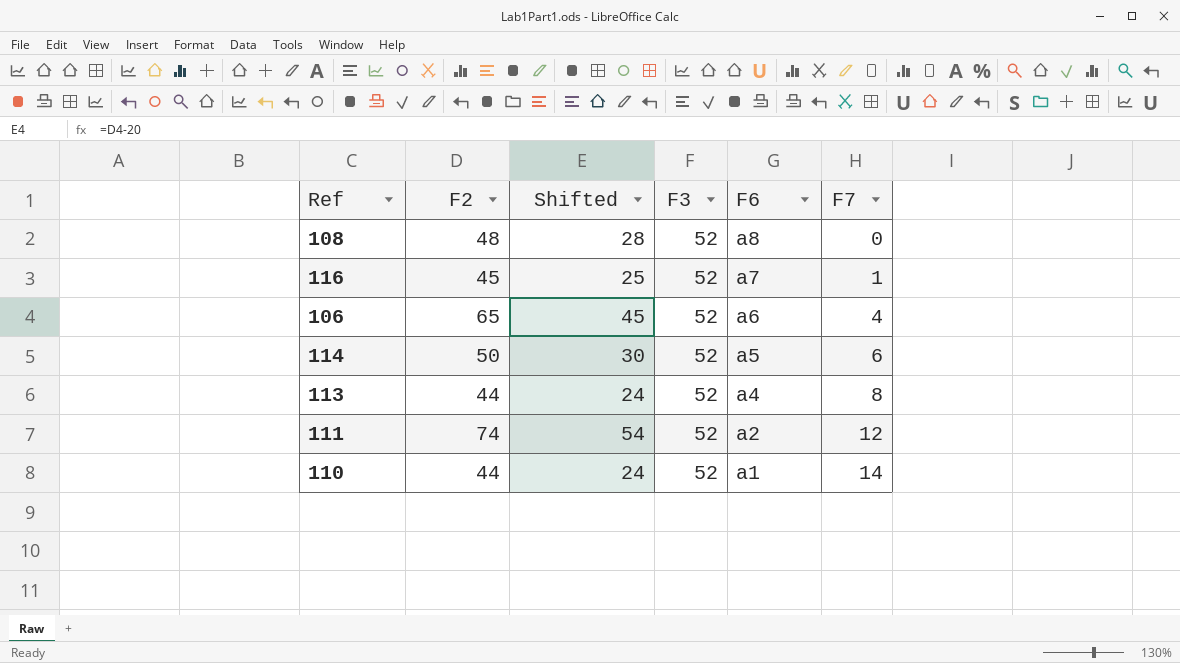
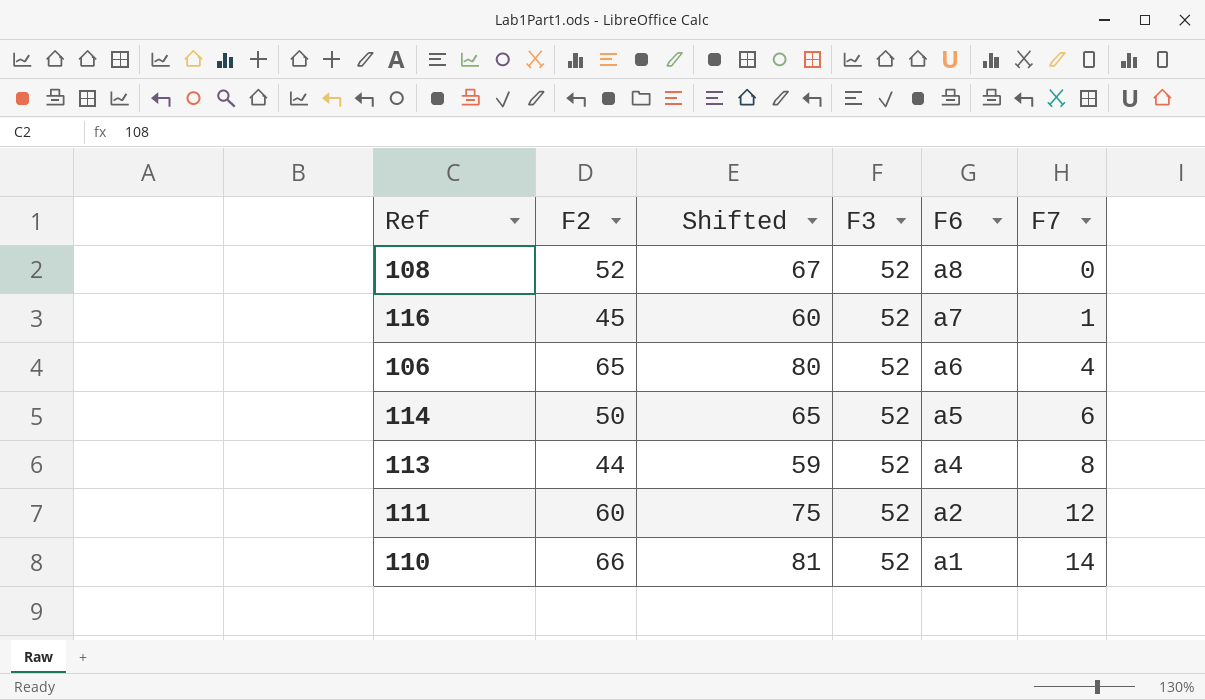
column Shifted | formula: [F2] - 20 -> [F2] + 15
108 | F2: 48 -> 52
111 | F2: 74 -> 60
110 | F2: 44 -> 66

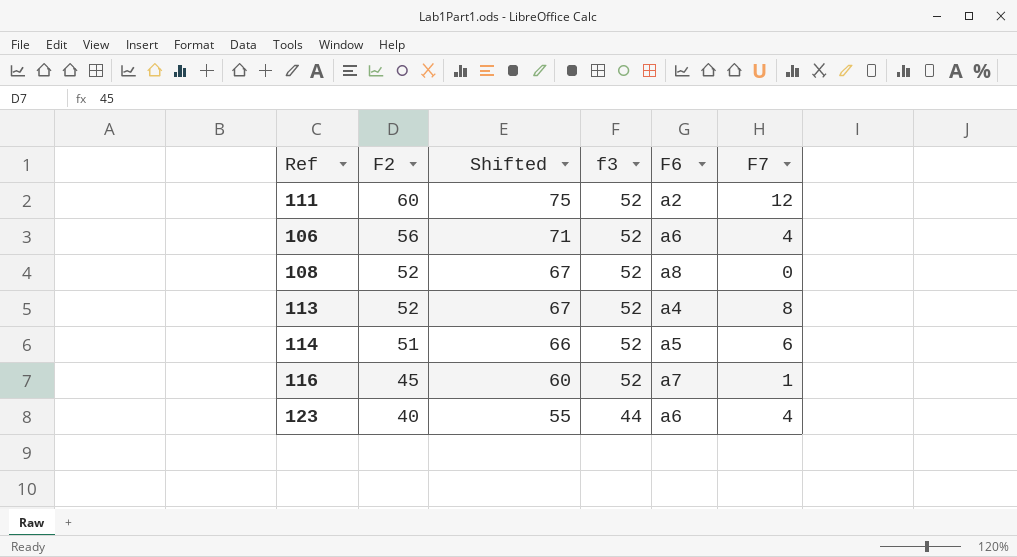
row order: F6 descending -> F2 descending
column name: F3 -> f3
row 110: 66 | 81 | 52 | a1 | 14 -> none
106 | F2: 65 -> 56
106 | Shifted: 80 -> 71
113 | F2: 44 -> 52
113 | Shifted: 59 -> 67
114 | F2: 50 -> 51
114 | Shifted: 65 -> 66
row 123: none -> 40 | 55 | 44 | a6 | 4

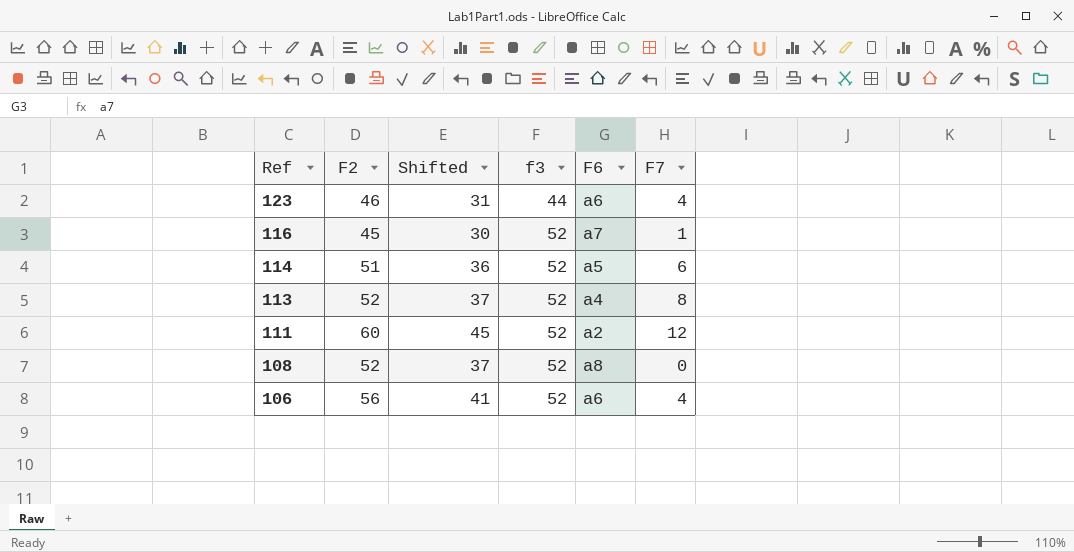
row order: F2 descending -> Ref descending
column Shifted | formula: [F2] + 15 -> [F2] - 15
123 | F2: 40 -> 46

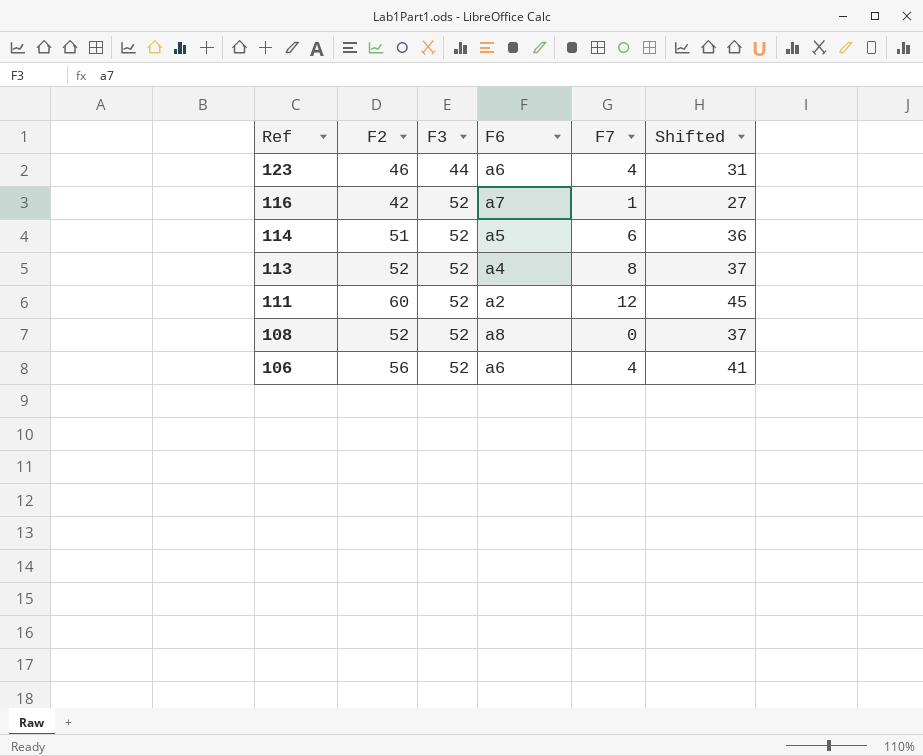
column name: f3 -> F3
column Shifted | position: 3 -> 6
116 | F2: 45 -> 42
116 | Shifted: 30 -> 27

